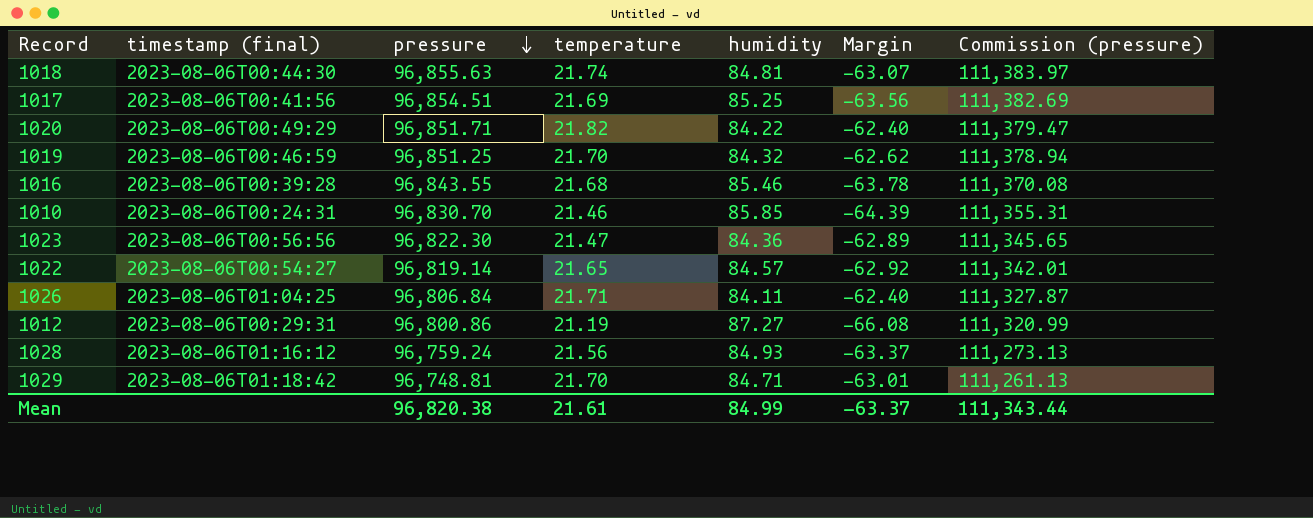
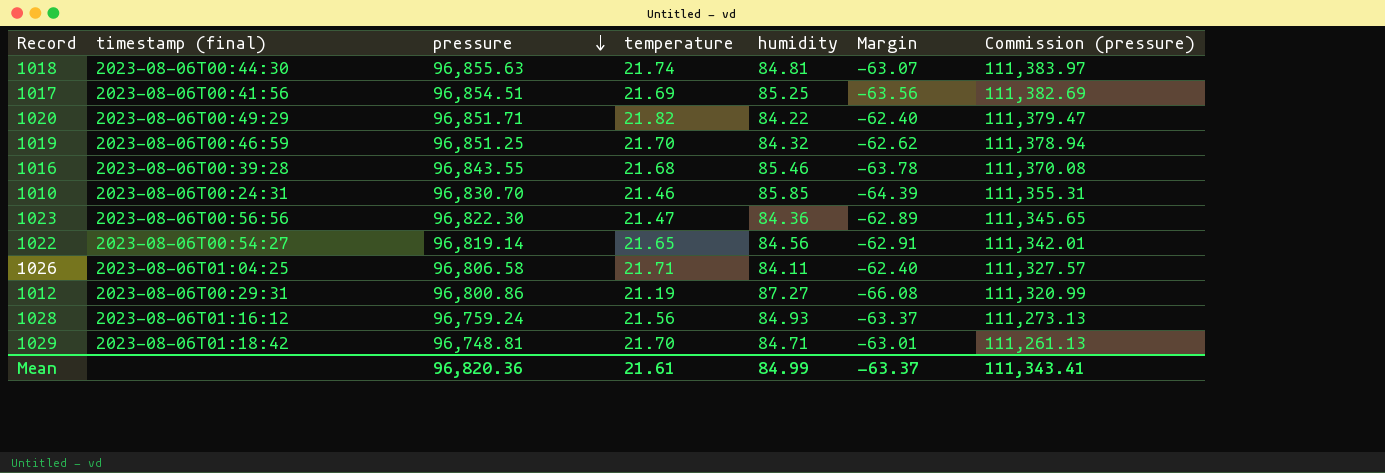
1022 | humidity: 84.57 -> 84.56
1022 | Margin: -62.92 -> -62.91
1026 | pressure: 96,806.84 -> 96,806.58
1026 | Commission (pressure): 111,327.87 -> 111,327.57
Mean | pressure: 96,820.38 -> 96,820.36
Mean | Commission (pressure): 111,343.44 -> 111,343.41

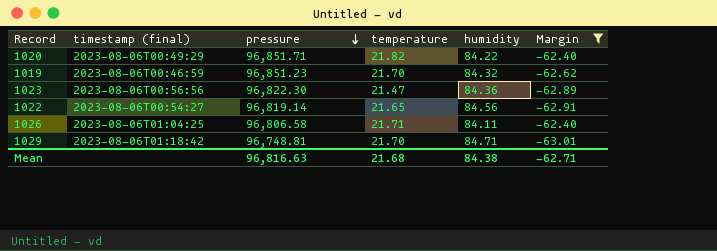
filter: none -> Margin >= -63.01
column Commission (pressure) | formula: [pressure] * 1.15 -> none
1019 | pressure: 96,851.25 -> 96,851.23
Mean | pressure: 96,820.36 -> 96,816.63
Mean | temperature: 21.61 -> 21.68
Mean | humidity: 84.99 -> 84.38
Mean | Margin: -63.37 -> -62.71

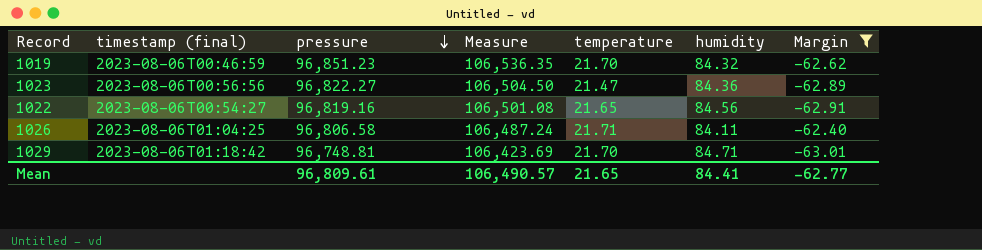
column Measure | formula: none -> [pressure] * 1.1
row 1020: 2023-08-06T00:49:29 | 96,851.71 | 21.82 | 84.22 | -62.40 -> none
1023 | pressure: 96,822.30 -> 96,822.27
1022 | pressure: 96,819.14 -> 96,819.16
Mean | pressure: 96,816.63 -> 96,809.61
Mean | temperature: 21.68 -> 21.65
Mean | humidity: 84.38 -> 84.41
Mean | Margin: -62.71 -> -62.77

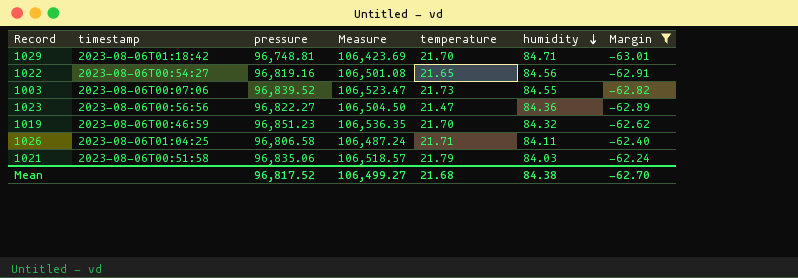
row order: pressure descending -> humidity descending
column name: timestamp (final) -> timestamp
row 1003: none -> 2023-08-06T00:07:06 | 96,839.52 | 106,523.47 | 21.73 | 84.55 | -62.82
row 1021: none -> 2023-08-06T00:51:58 | 96,835.06 | 106,518.57 | 21.79 | 84.03 | -62.24
Mean | pressure: 96,809.61 -> 96,817.52
Mean | Measure: 106,490.57 -> 106,499.27
Mean | temperature: 21.65 -> 21.68
Mean | humidity: 84.41 -> 84.38
Mean | Margin: -62.77 -> -62.70

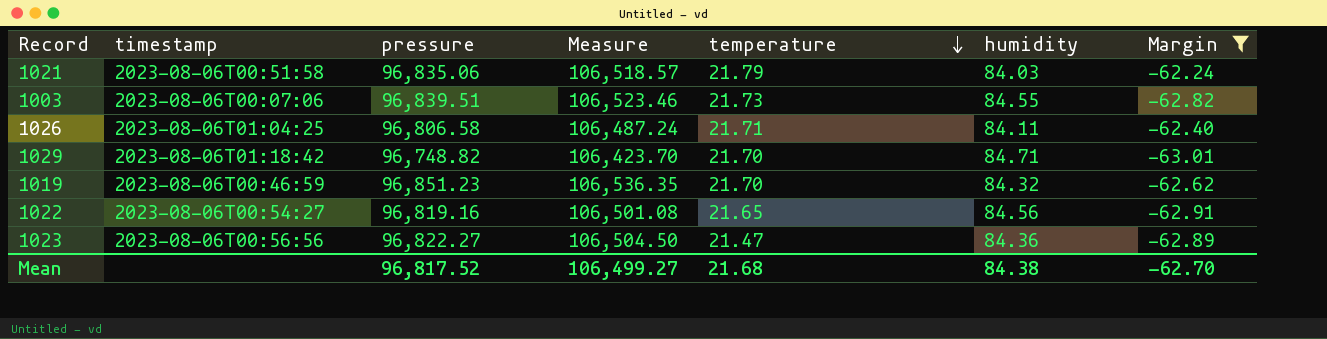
row order: humidity descending -> temperature descending
1003 | pressure: 96,839.52 -> 96,839.51
1003 | Measure: 106,523.47 -> 106,523.46
1029 | pressure: 96,748.81 -> 96,748.82
1029 | Measure: 106,423.69 -> 106,423.70

